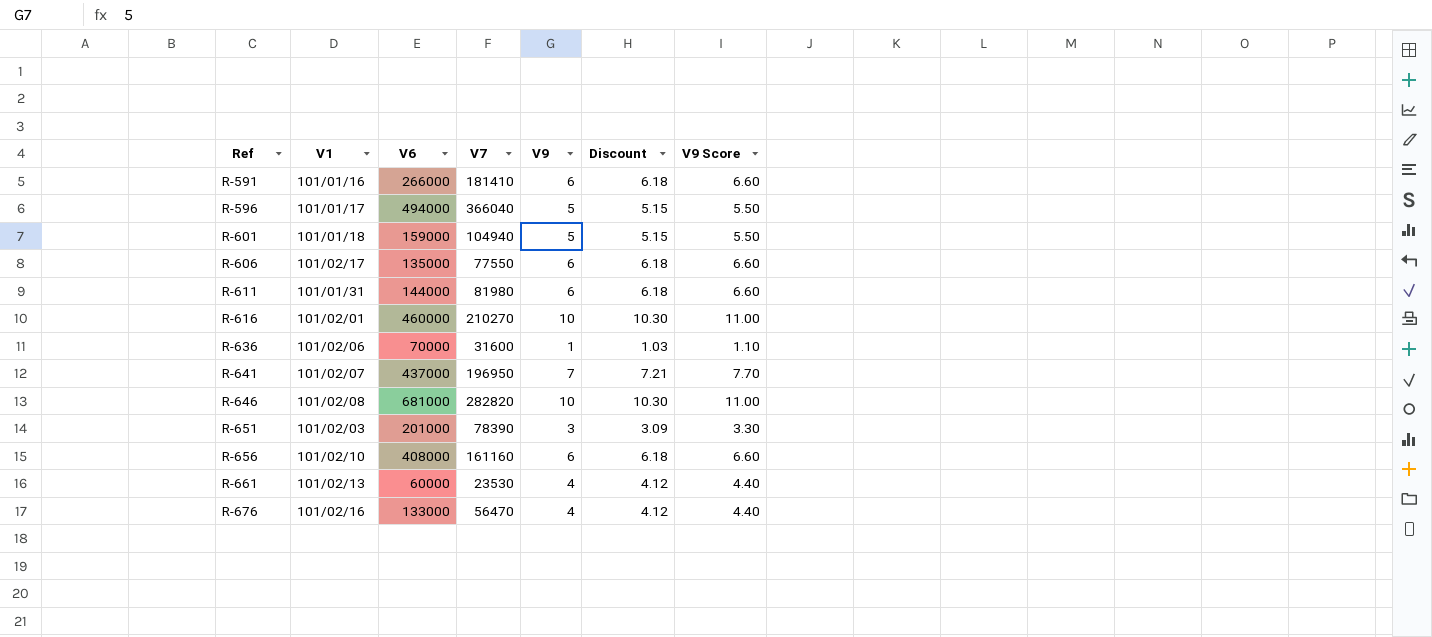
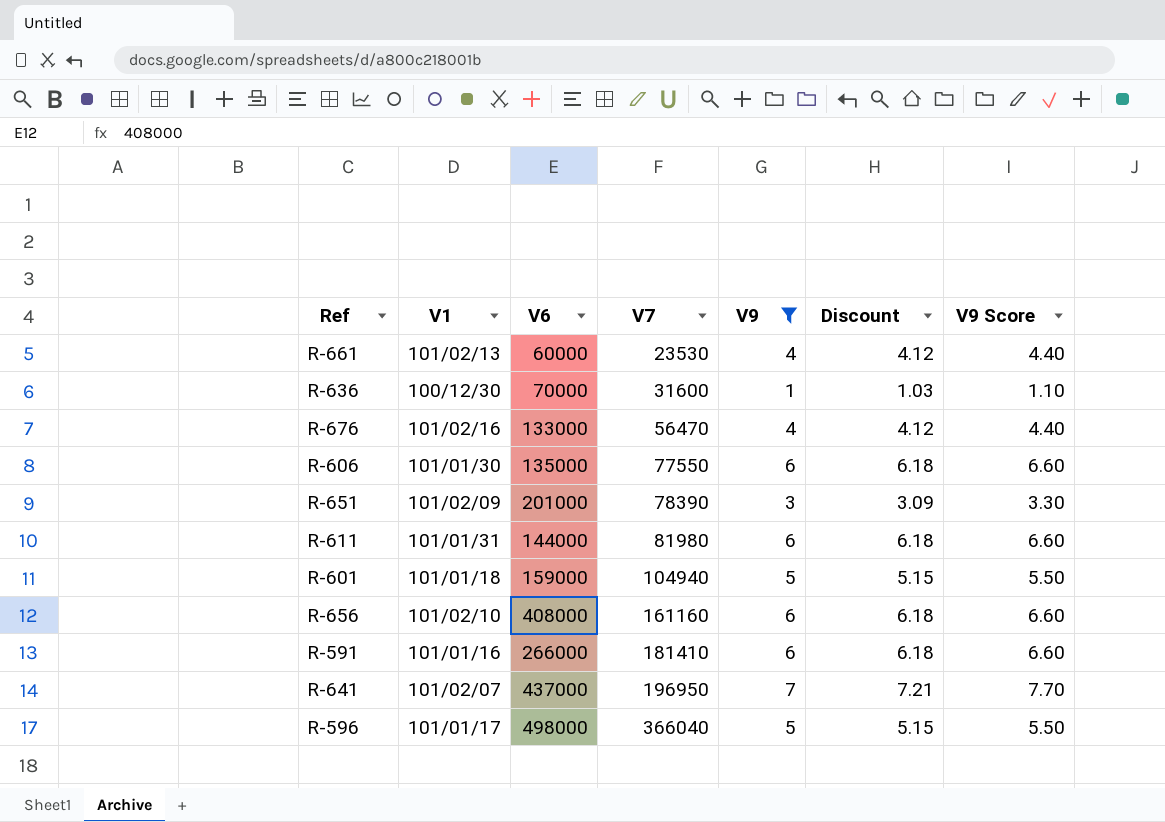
filter: none -> V9 != 10
row order: Ref ascending -> V7 ascending
R-636 | V1: 101/02/06 -> 100/12/30
R-606 | V1: 101/02/17 -> 101/01/30
R-651 | V1: 101/02/03 -> 101/02/09
R-596 | V6: 494000 -> 498000

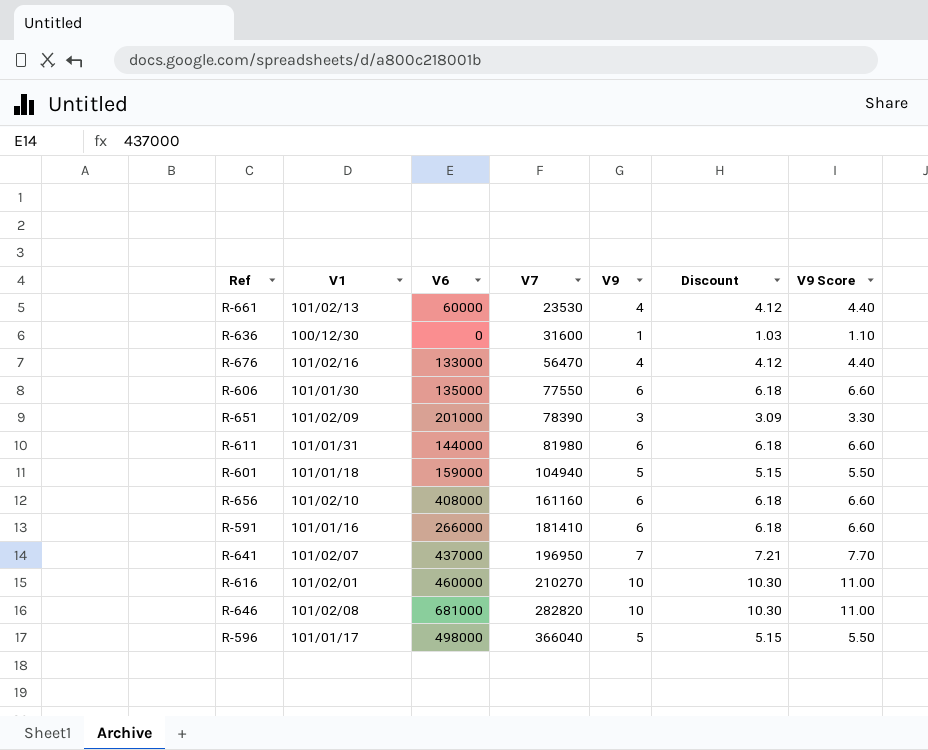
filter: V9 != 10 -> none
R-636 | V6: 70000 -> 0

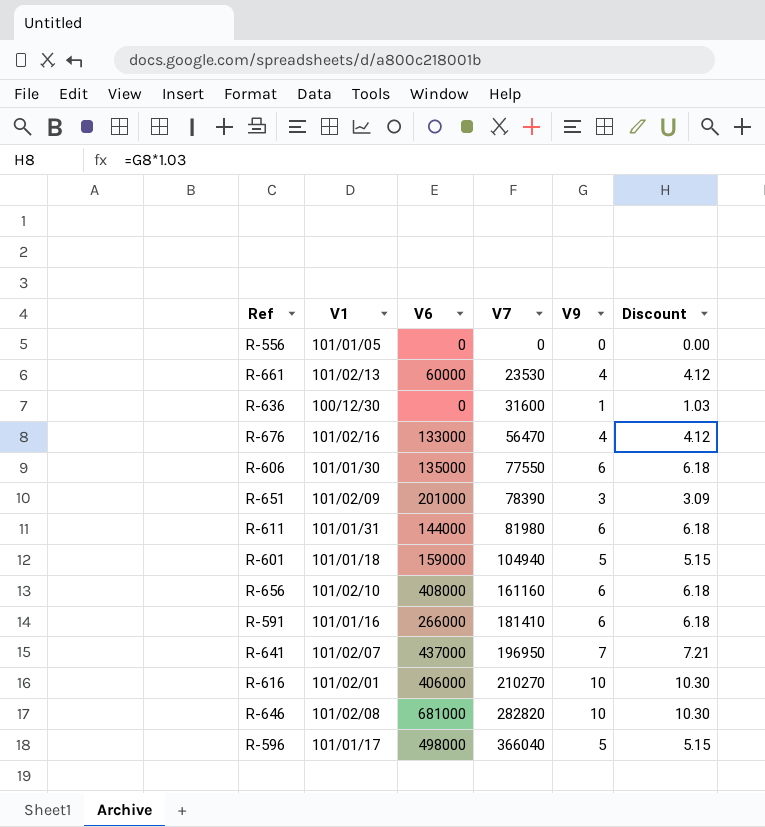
column V9 Score | formula: [V9] * 1.1 -> none
row R-556: none -> 101/01/05 | 0 | 0 | 0 | 0.00
R-616 | V6: 460000 -> 406000

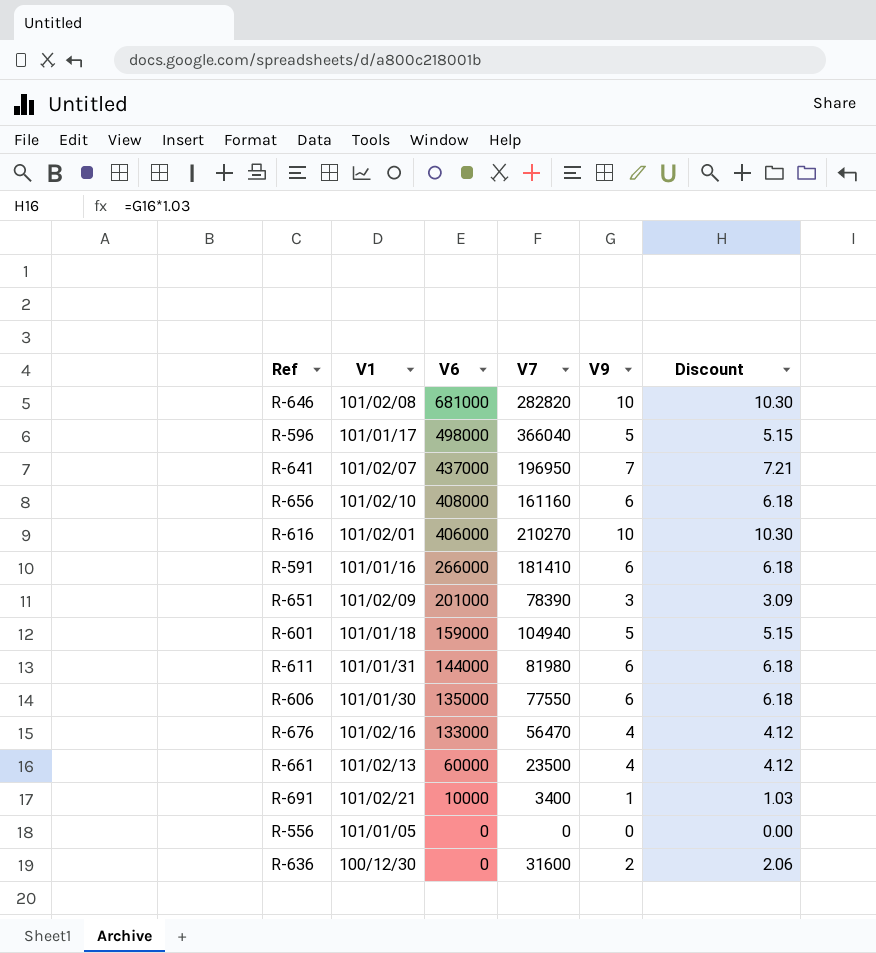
row order: V7 ascending -> V6 descending
R-661 | V7: 23530 -> 23500
row R-691: none -> 101/02/21 | 10000 | 3400 | 1 | 1.03
R-636 | V9: 1 -> 2
R-636 | Discount: 1.03 -> 2.06

